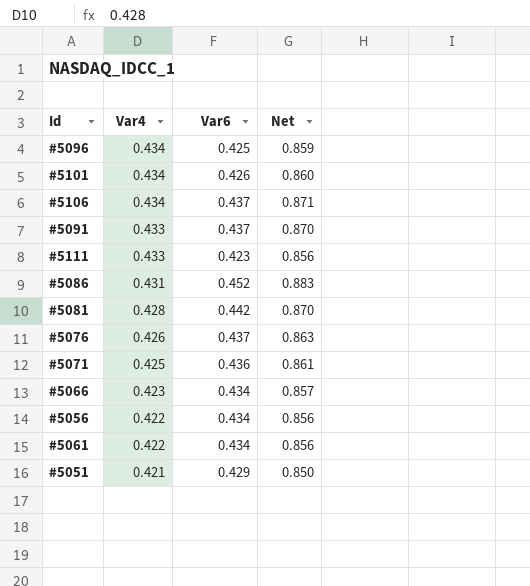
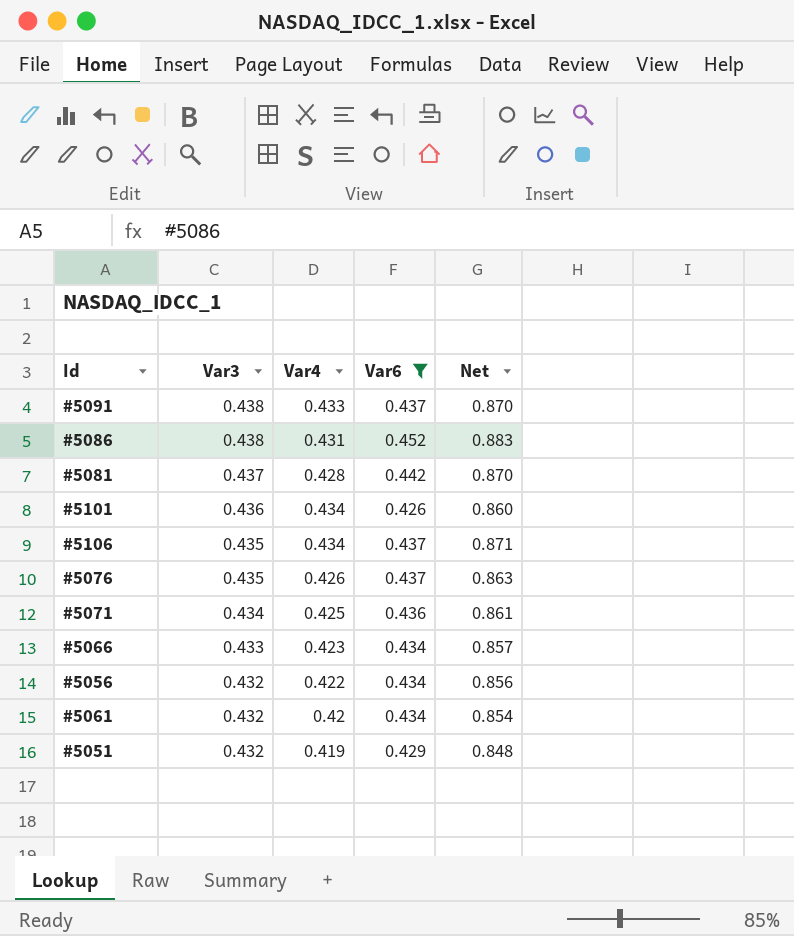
filter: none -> Var6 >= 0.426
row order: Var4 descending -> Var3 descending
column Var3 | position: none -> 2
#5061 | Var4: 0.422 -> 0.42
#5061 | Net: 0.856 -> 0.854
#5051 | Var4: 0.421 -> 0.419
#5051 | Net: 0.850 -> 0.848

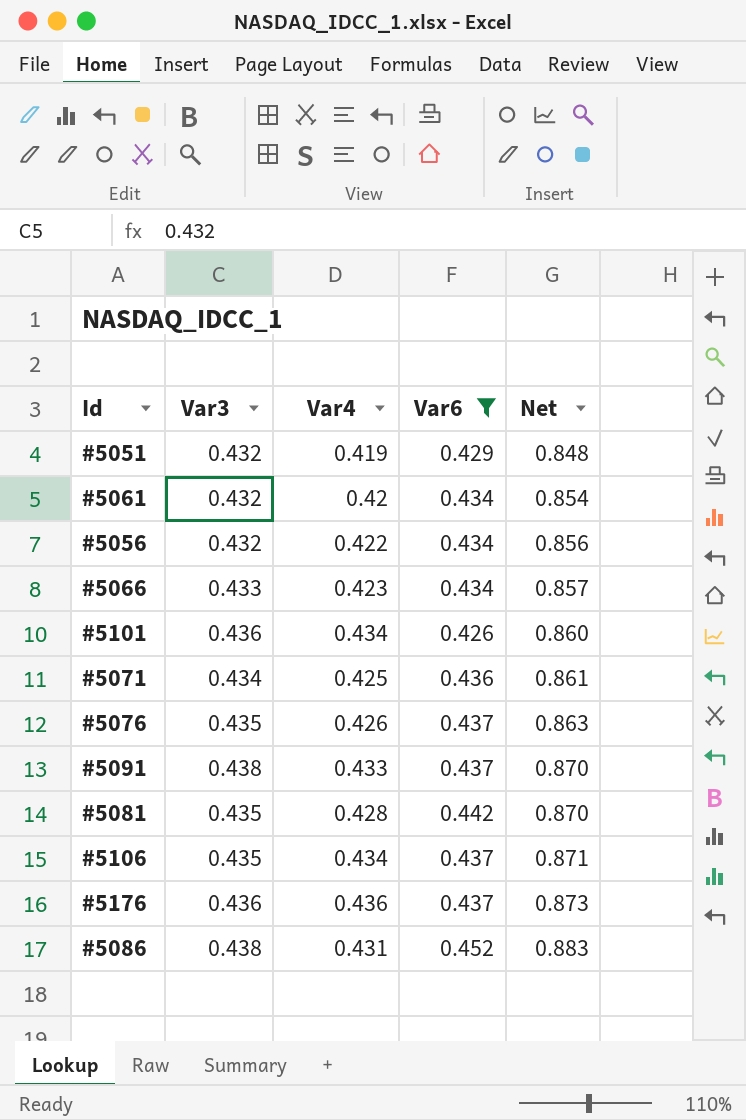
row order: Var3 descending -> Net ascending
#5081 | Var3: 0.437 -> 0.435
row #5176: none -> 0.436 | 0.436 | 0.437 | 0.873

